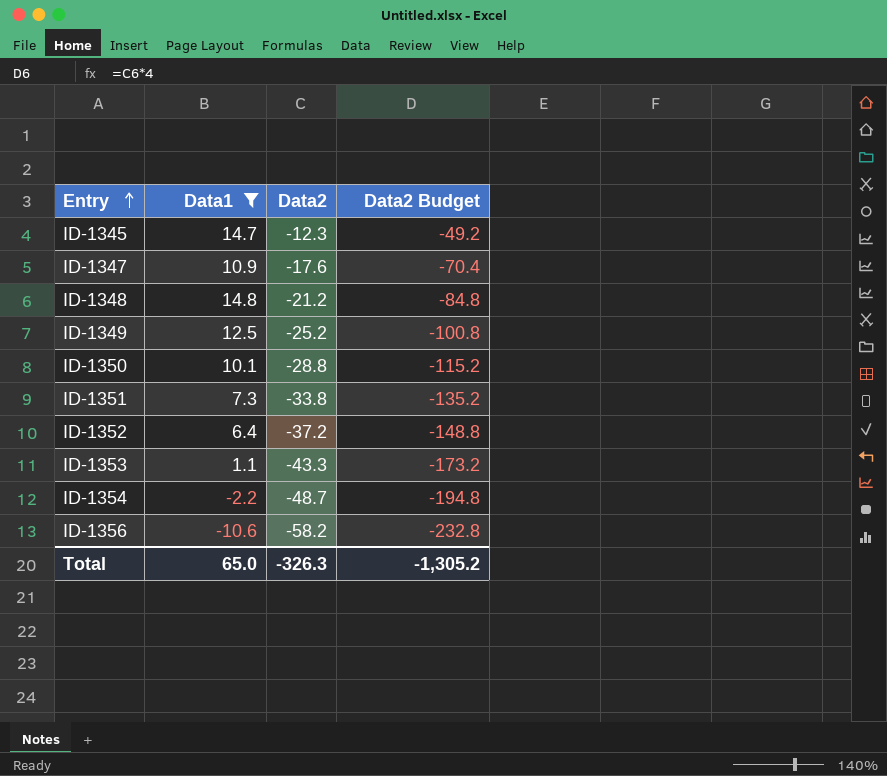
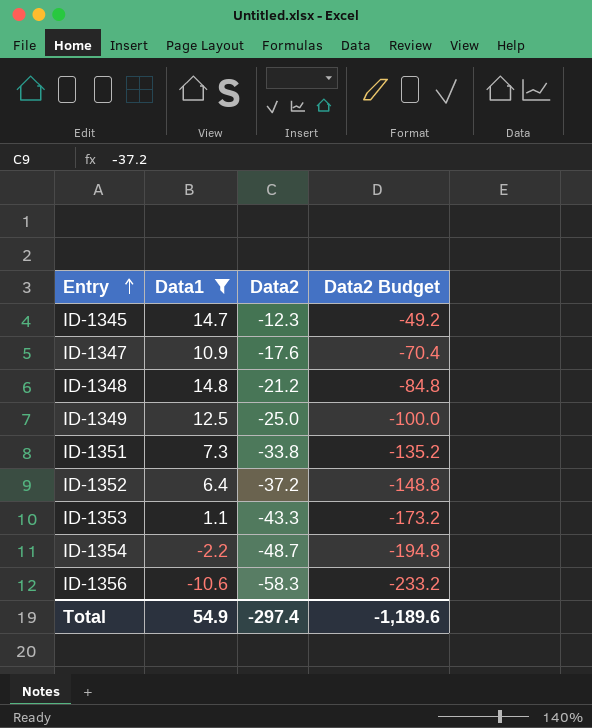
row ID-1350: 10.1 | -28.8 | -115.2 -> none
ID-1349 | Data2: -25.2 -> -25.0
ID-1349 | Data2 Budget: -100.8 -> -100.0
ID-1356 | Data2: -58.2 -> -58.3
ID-1356 | Data2 Budget: -232.8 -> -233.2
Total | Data1: 65.0 -> 54.9
Total | Data2: -326.3 -> -297.4
Total | Data2 Budget: -1,305.2 -> -1,189.6

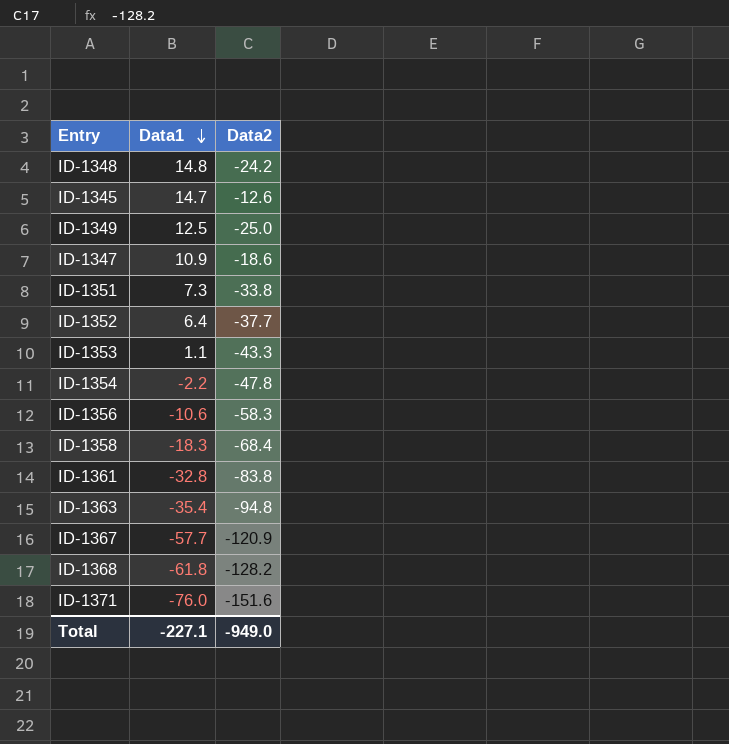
filter: Data1 >= -10.6 -> none
row order: Entry ascending -> Data1 descending
column Data2 Budget | formula: [Data2] * 4 -> none
ID-1348 | Data2: -21.2 -> -24.2
ID-1345 | Data2: -12.3 -> -12.6
ID-1347 | Data2: -17.6 -> -18.6
ID-1352 | Data2: -37.2 -> -37.7
ID-1354 | Data2: -48.7 -> -47.8
Total | Data1: 54.9 -> -227.1
Total | Data2: -297.4 -> -949.0

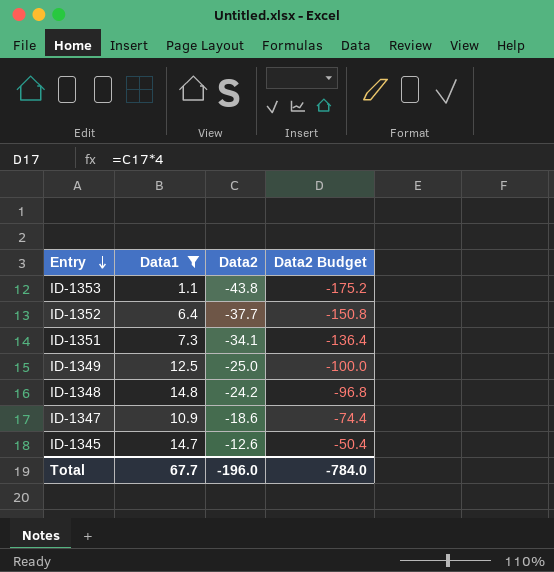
filter: none -> Data1 >= 1.1
row order: Data1 descending -> Entry descending
column Data2 Budget | formula: none -> [Data2] * 4
ID-1353 | Data2: -43.3 -> -43.8
ID-1351 | Data2: -33.8 -> -34.1
Total | Data1: -227.1 -> 67.7
Total | Data2: -949.0 -> -196.0

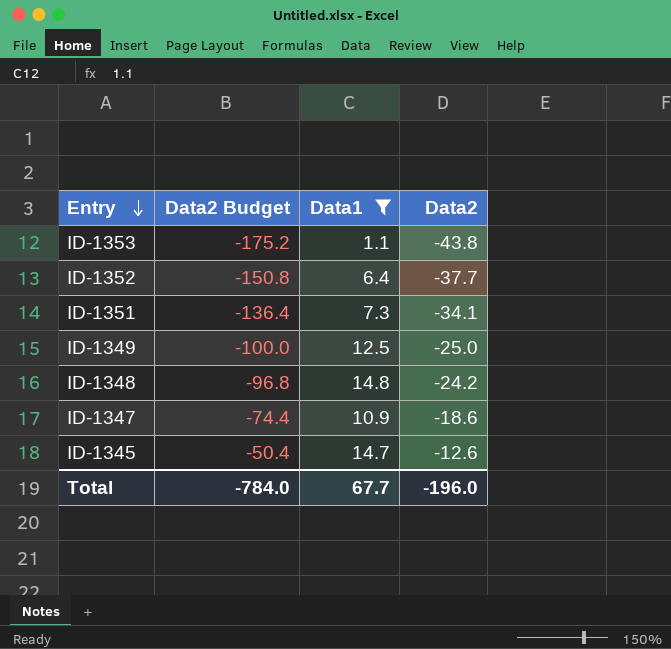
column Data2 Budget | position: 4 -> 2

